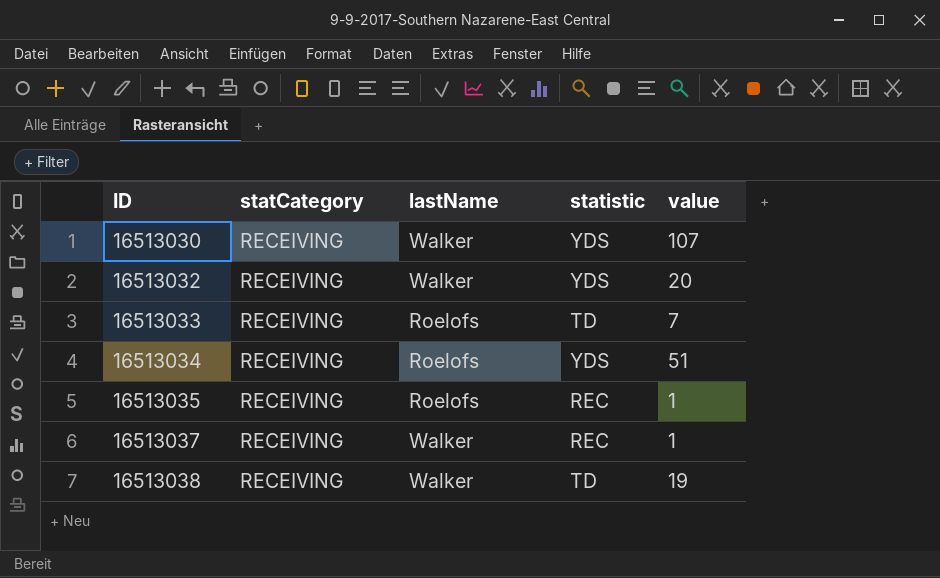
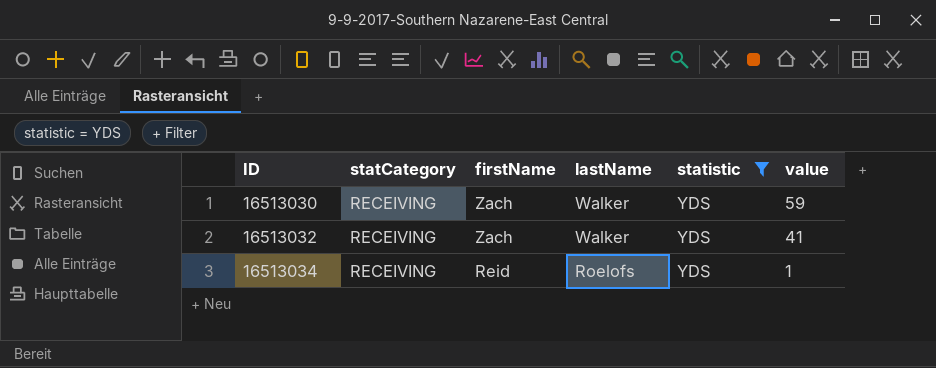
filter: none -> statistic = YDS
column firstName | position: none -> 3
16513030 | value: 107 -> 59
16513032 | value: 20 -> 41
16513034 | value: 51 -> 1

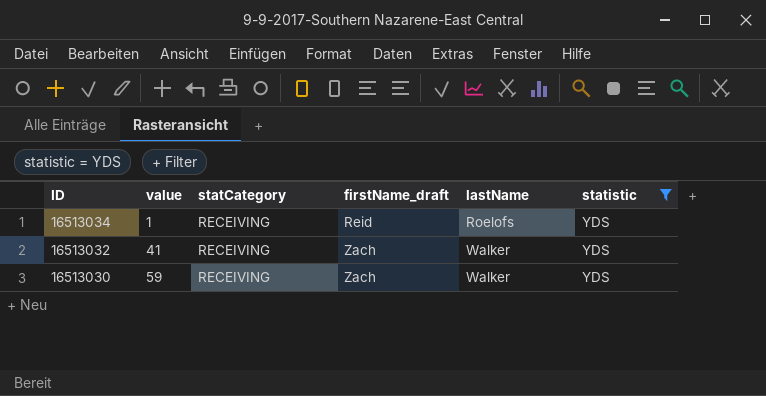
row order: ID ascending -> ID descending
column value | position: 6 -> 2
column name: firstName -> firstName_draft

